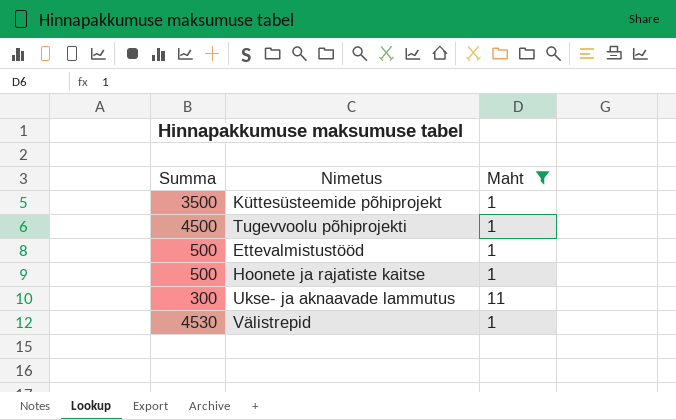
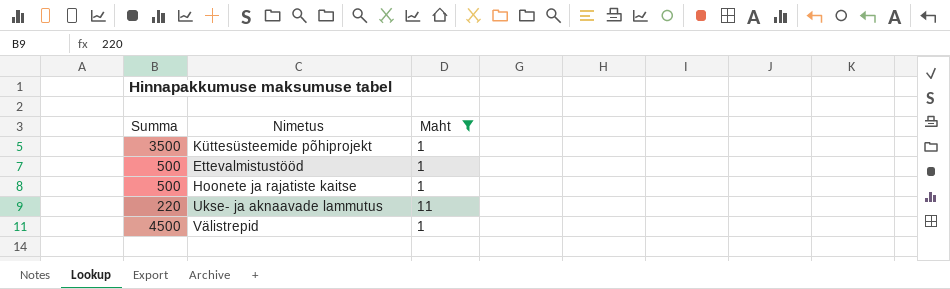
row Tugevvoolu põhiprojekti: 4500 | 1 -> none
Ukse- ja aknaavade lammutus | Summa: 300 -> 220
Välistrepid | Summa: 4530 -> 4500

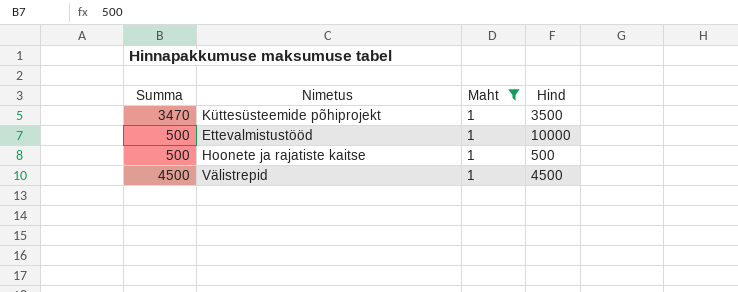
column Hind | position: none -> 4
row Ukse- ja aknaavade lammutus: 220 | 11 -> none
Küttesüsteemide põhiprojekt | Summa: 3500 -> 3470

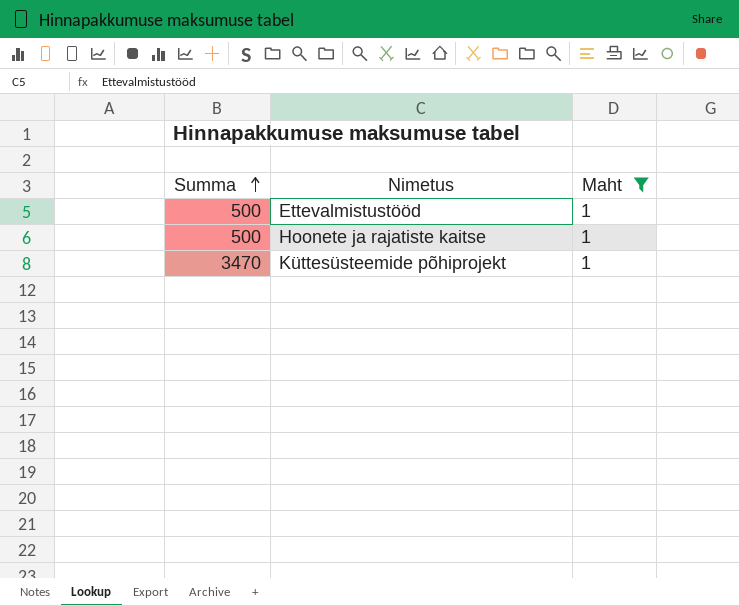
row order: none -> Summa ascending
column Hind | position: 4 -> none
row Välistrepid: 4500 | 1 | 4500 -> none

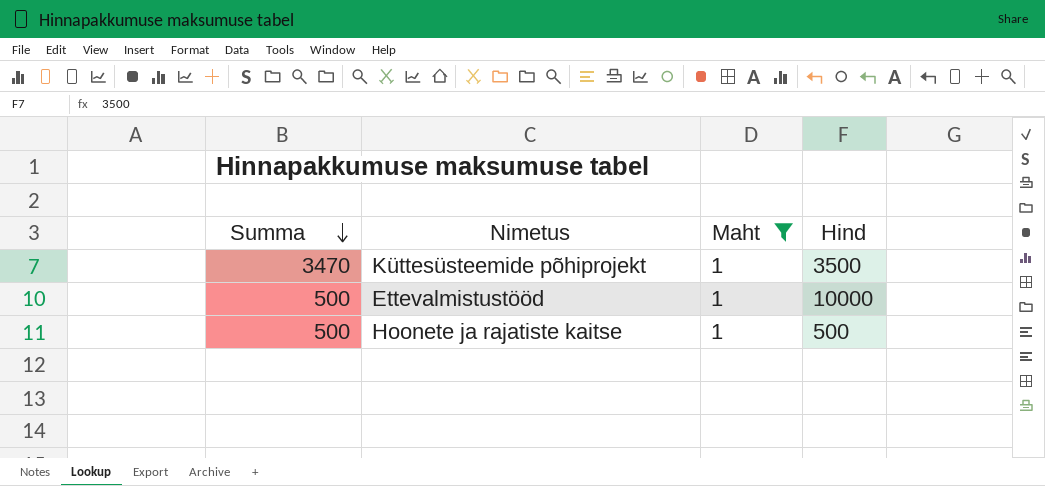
row order: Summa ascending -> Summa descending
column Hind | position: none -> 4

